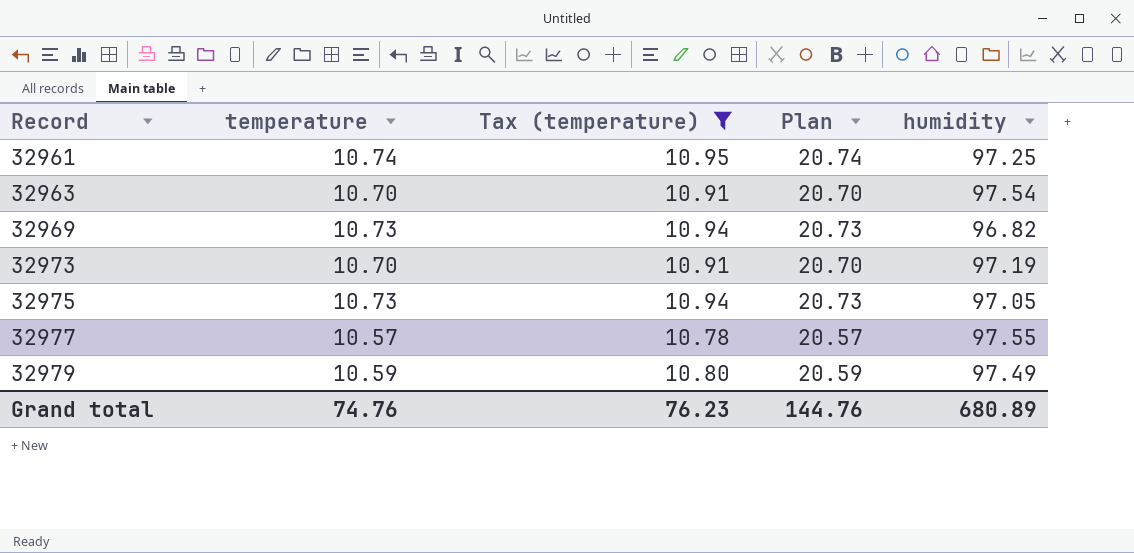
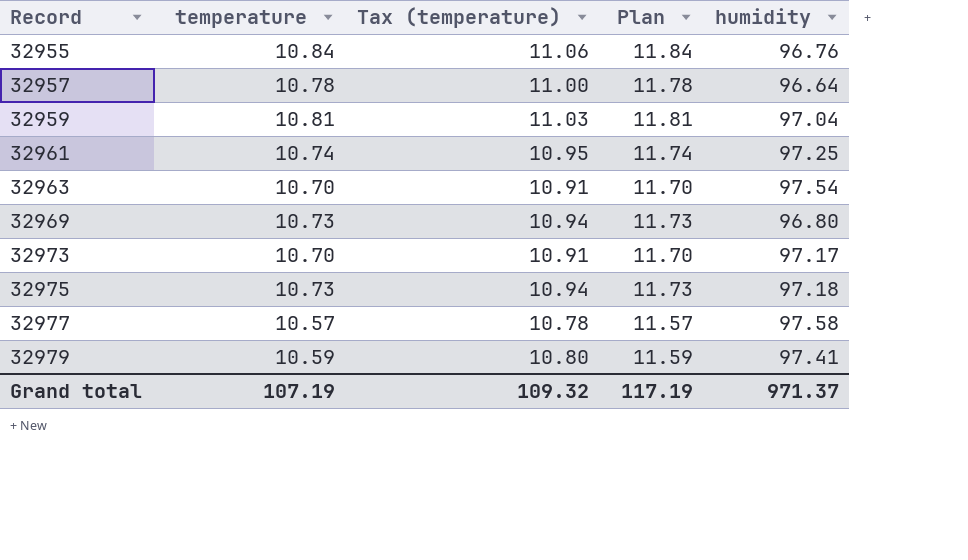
filter: Tax (temperature) <= 10.95 -> none
column Plan | formula: [temperature] + 10 -> [temperature] + 1
32969 | humidity: 96.82 -> 96.80
32973 | humidity: 97.19 -> 97.17
32975 | humidity: 97.05 -> 97.18
32977 | humidity: 97.55 -> 97.58
32979 | humidity: 97.49 -> 97.41
Grand total | temperature: 74.76 -> 107.19
Grand total | Tax (temperature): 76.23 -> 109.32
Grand total | Plan: 144.76 -> 117.19
Grand total | humidity: 680.89 -> 971.37

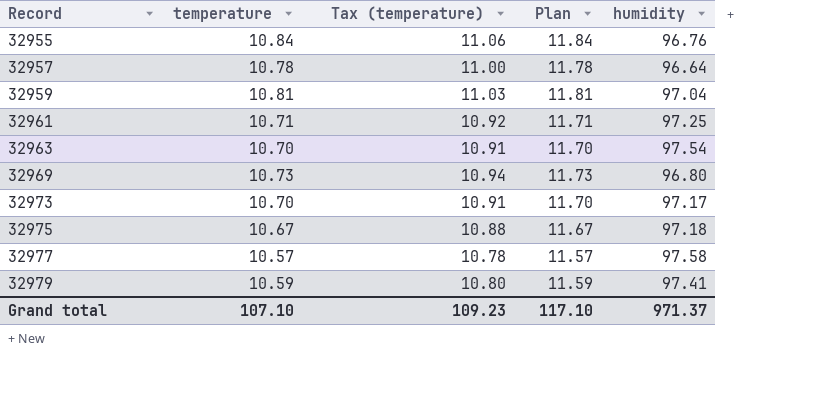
32961 | temperature: 10.74 -> 10.71
32961 | Tax (temperature): 10.95 -> 10.92
32961 | Plan: 11.74 -> 11.71
32975 | temperature: 10.73 -> 10.67
32975 | Tax (temperature): 10.94 -> 10.88
32975 | Plan: 11.73 -> 11.67
Grand total | temperature: 107.19 -> 107.10
Grand total | Tax (temperature): 109.32 -> 109.23
Grand total | Plan: 117.19 -> 117.10

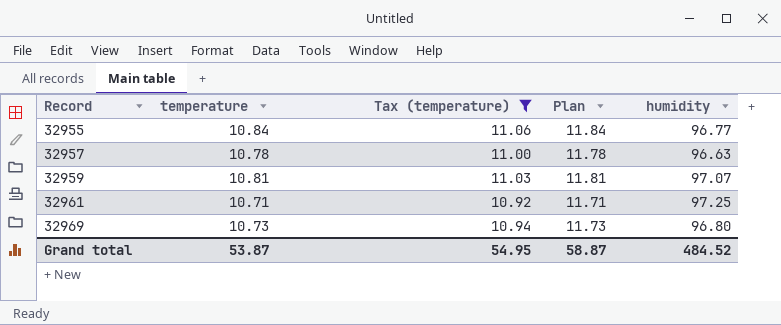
filter: none -> Tax (temperature) >= 10.92
32955 | humidity: 96.76 -> 96.77
32957 | humidity: 96.64 -> 96.63
32959 | humidity: 97.04 -> 97.07
Grand total | temperature: 107.10 -> 53.87
Grand total | Tax (temperature): 109.23 -> 54.95
Grand total | Plan: 117.10 -> 58.87
Grand total | humidity: 971.37 -> 484.52

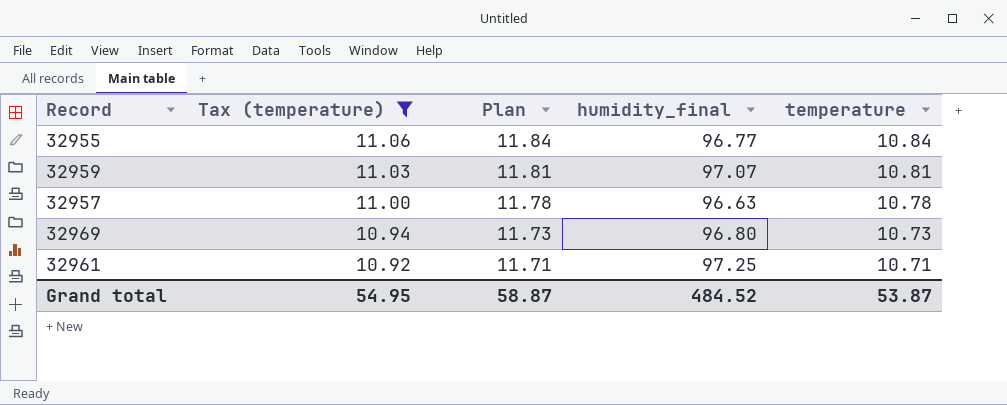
row order: Record ascending -> Tax (temperature) descending
column name: humidity -> humidity_final
column temperature | position: 2 -> 5

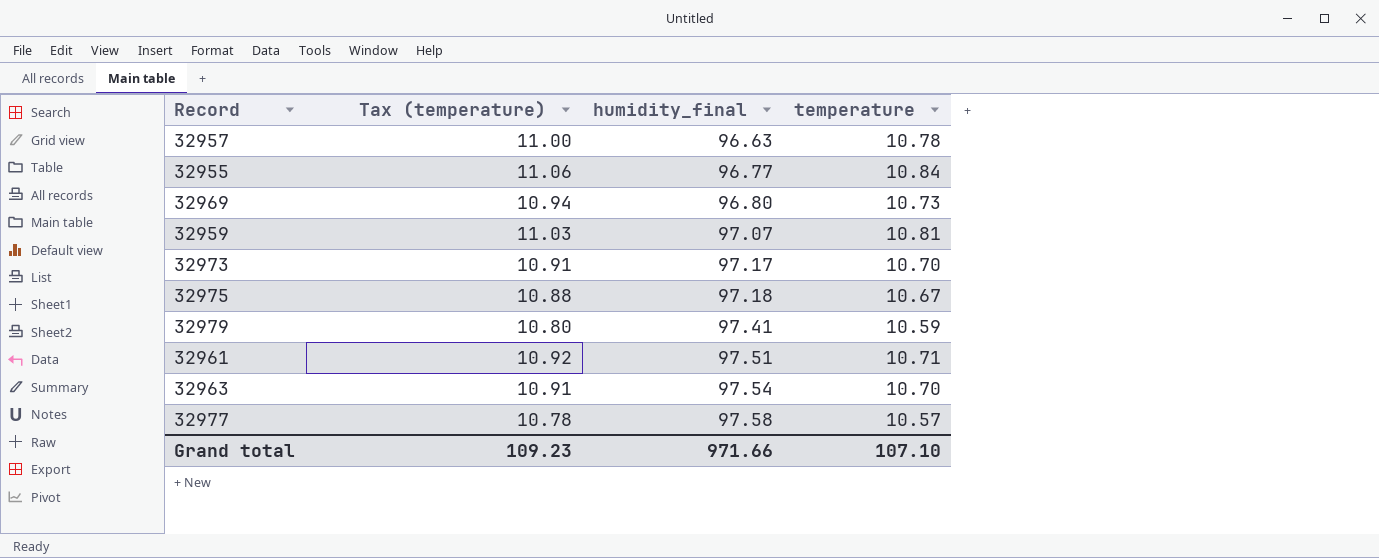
filter: Tax (temperature) >= 10.92 -> none
row order: Tax (temperature) descending -> humidity_final ascending
column Plan | formula: [temperature] + 1 -> none
32961 | humidity_final: 97.25 -> 97.51
Grand total | Tax (temperature): 54.95 -> 109.23
Grand total | humidity_final: 484.52 -> 971.66
Grand total | temperature: 53.87 -> 107.10

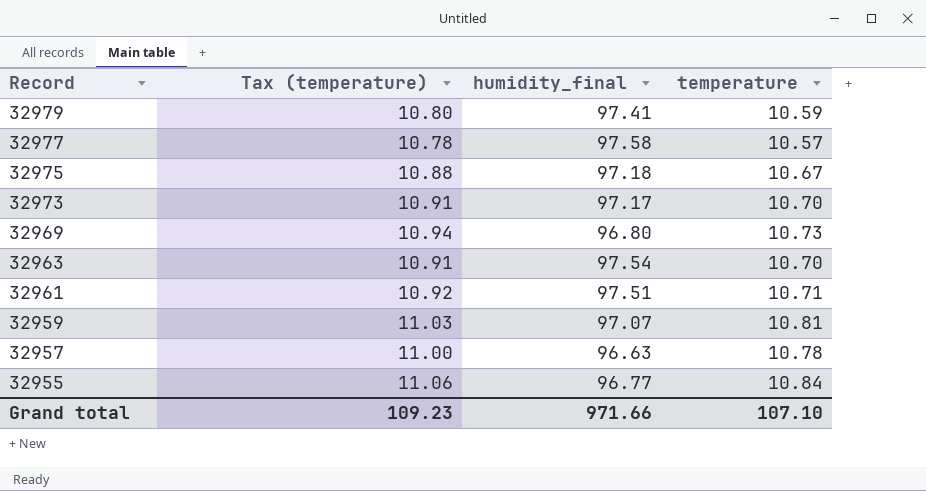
row order: humidity_final ascending -> Record descending

